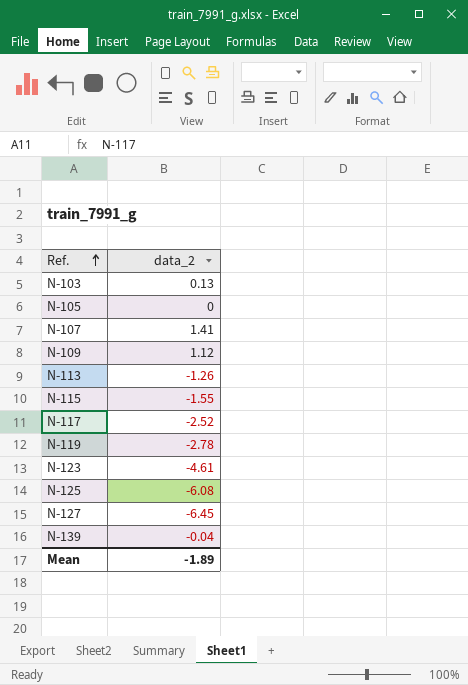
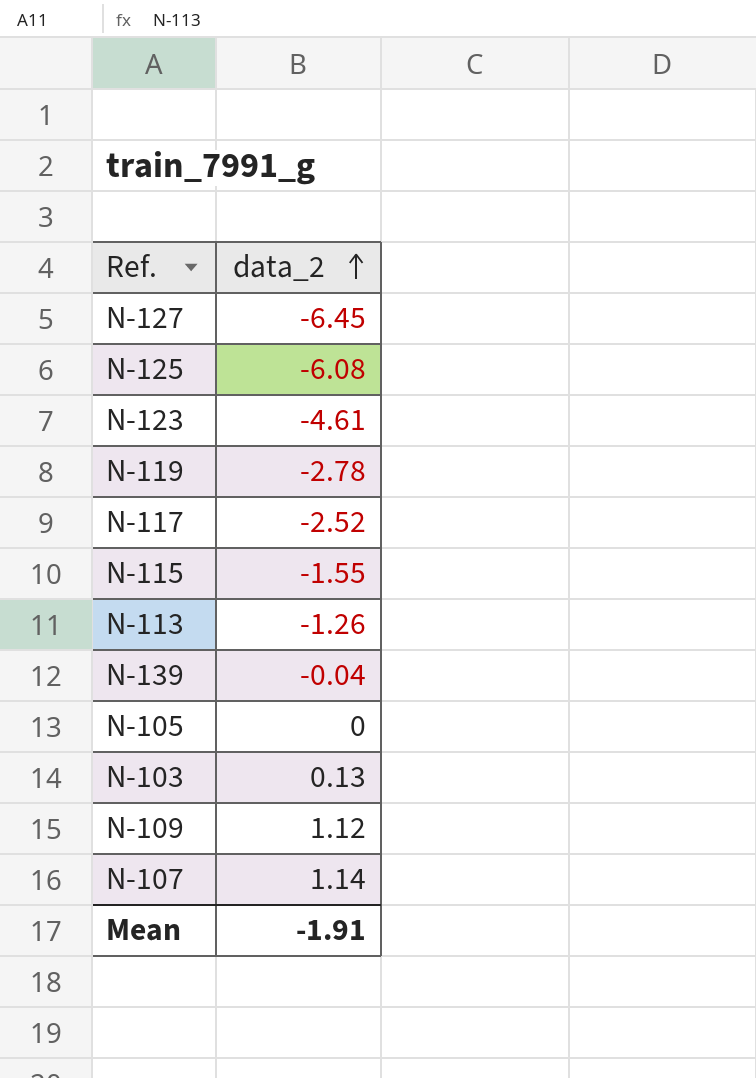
row order: Ref. ascending -> data_2 ascending
N-107 | data_2: 1.41 -> 1.14
Mean | data_2: -1.89 -> -1.91

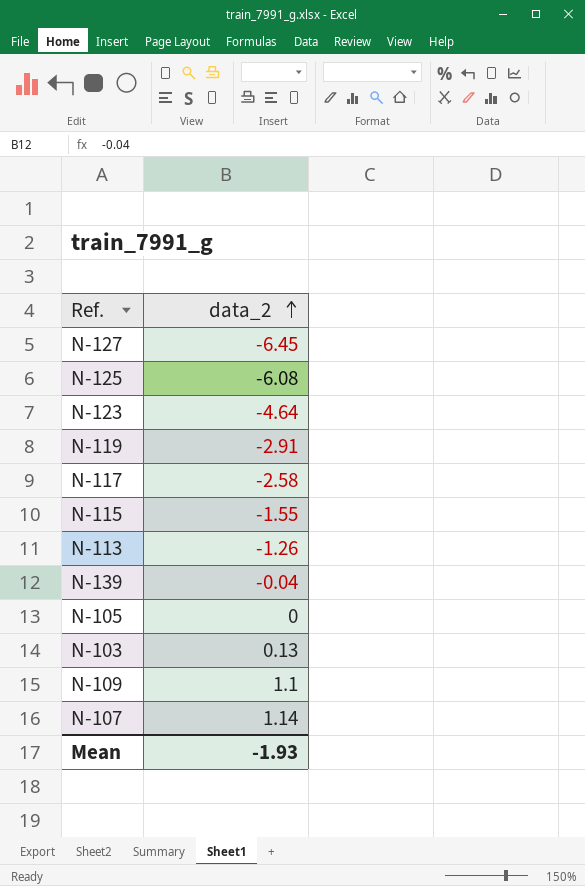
N-123 | data_2: -4.61 -> -4.64
N-119 | data_2: -2.78 -> -2.91
N-117 | data_2: -2.52 -> -2.58
N-109 | data_2: 1.12 -> 1.1
Mean | data_2: -1.91 -> -1.93

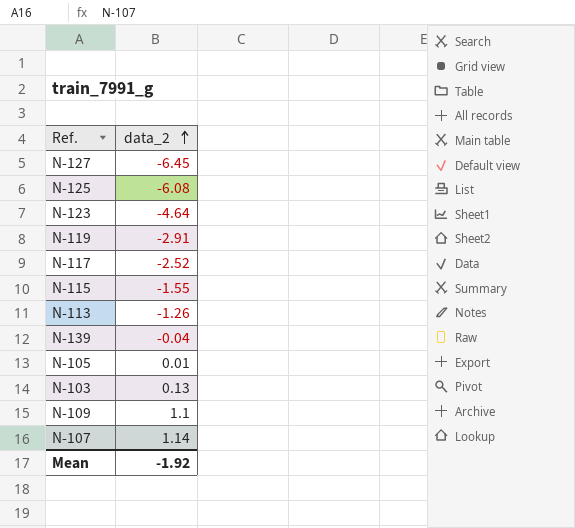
N-117 | data_2: -2.58 -> -2.52
N-105 | data_2: 0 -> 0.01
Mean | data_2: -1.93 -> -1.92

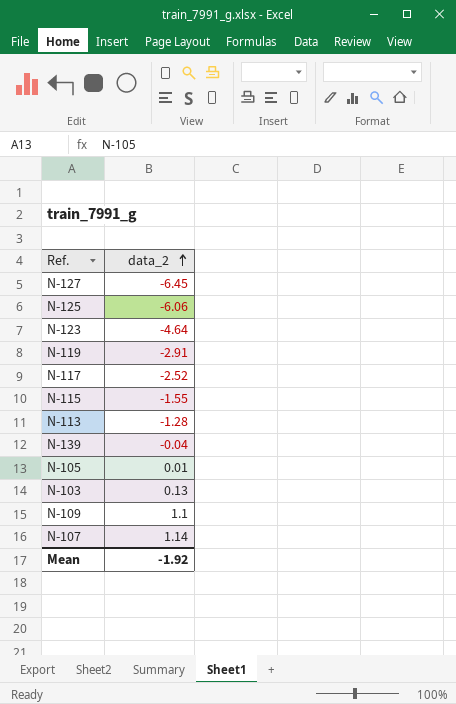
N-125 | data_2: -6.08 -> -6.06
N-113 | data_2: -1.26 -> -1.28

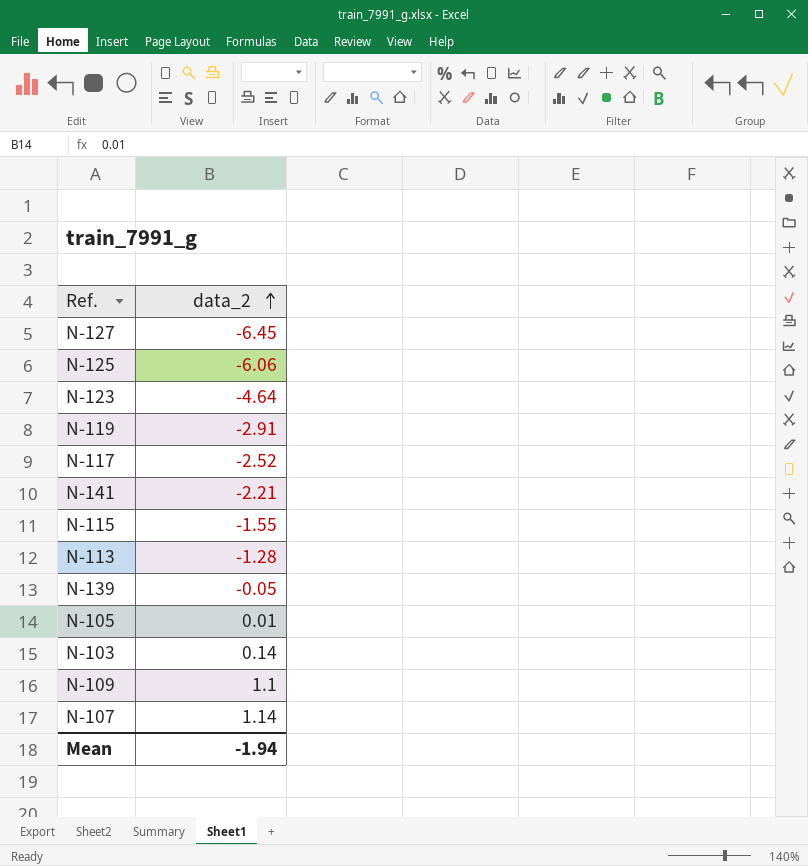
row N-141: none -> -2.21
N-139 | data_2: -0.04 -> -0.05
N-103 | data_2: 0.13 -> 0.14
Mean | data_2: -1.92 -> -1.94

